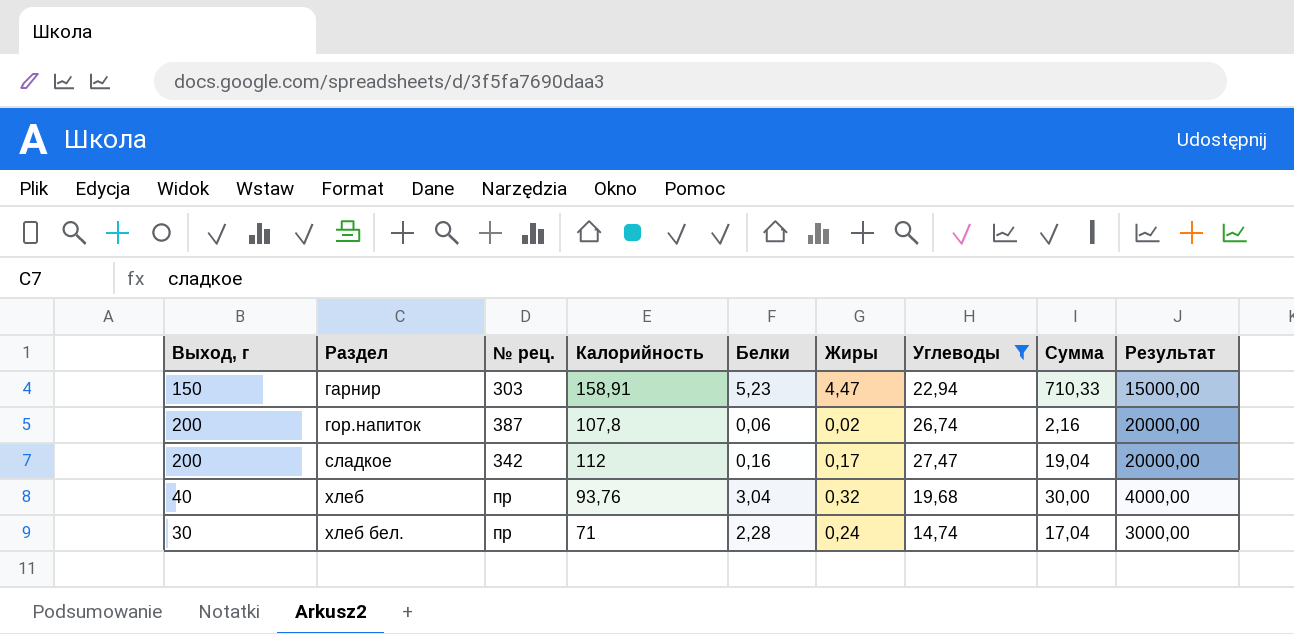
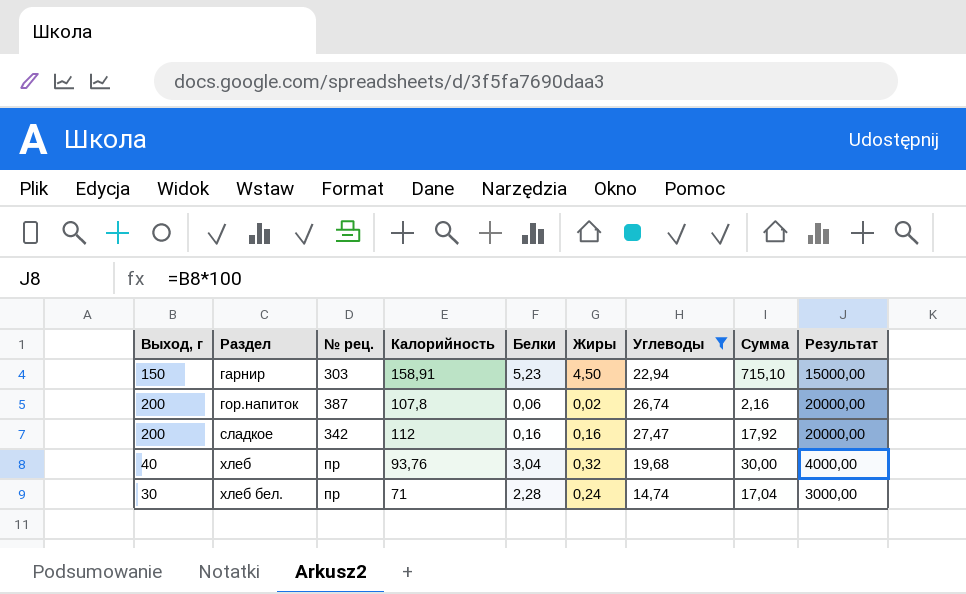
гарнир | Жиры: 4,47 -> 4,50
гарнир | Сумма: 710,33 -> 715,10
сладкое | Жиры: 0,17 -> 0,16
сладкое | Сумма: 19,04 -> 17,92

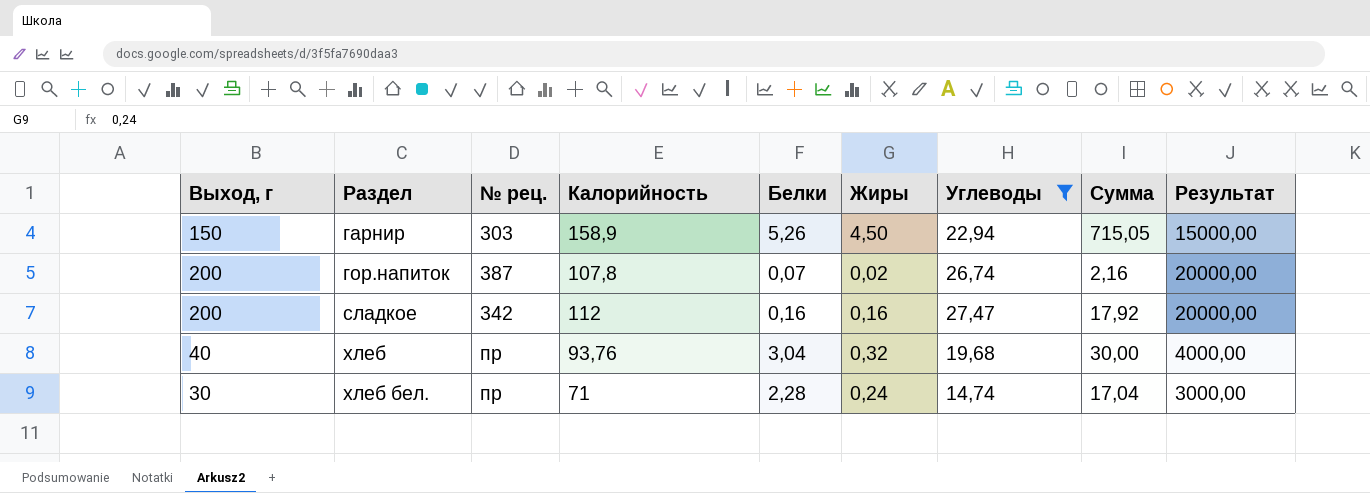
гарнир | Калорийность: 158,91 -> 158,9
гарнир | Белки: 5,23 -> 5,26
гарнир | Сумма: 715,10 -> 715,05
гор.напиток | Белки: 0,06 -> 0,07

